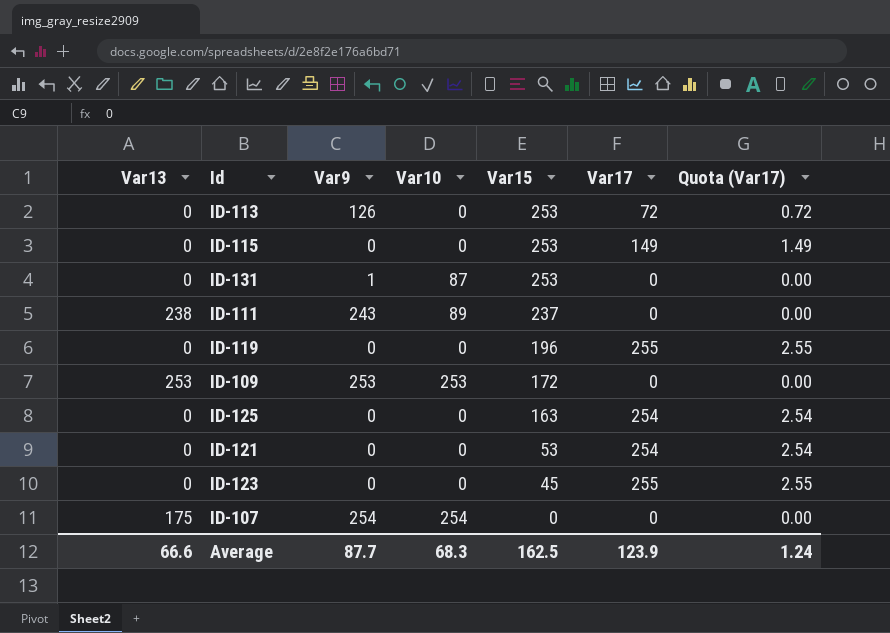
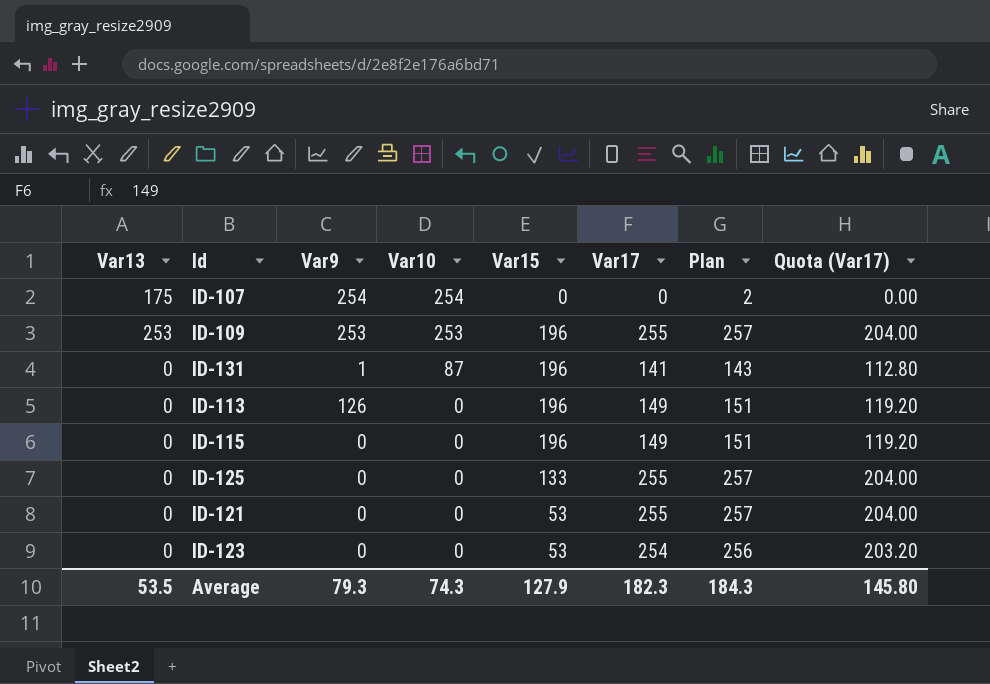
row order: Var15 descending -> Var10 descending
column Plan | formula: none -> [Var17] + 2
column Quota (Var17) | formula: [Var17] * 0.01 -> [Var17] * 0.8
row ID-111: 238 | 243 | 89 | 237 | 0 | 0.00 -> none
row ID-119: 0 | 0 | 0 | 196 | 255 | 2.55 -> none
ID-109 | Var15: 172 -> 196
ID-109 | Var17: 0 -> 255
ID-131 | Var15: 253 -> 196
ID-131 | Var17: 0 -> 141
ID-113 | Var15: 253 -> 196
ID-113 | Var17: 72 -> 149
ID-115 | Var15: 253 -> 196
ID-125 | Var15: 163 -> 133
ID-125 | Var17: 254 -> 255
ID-121 | Var17: 254 -> 255
ID-123 | Var15: 45 -> 53
ID-123 | Var17: 255 -> 254
Average | Var13: 66.6 -> 53.5
Average | Var9: 87.7 -> 79.3
Average | Var10: 68.3 -> 74.3
Average | Var15: 162.5 -> 127.9
Average | Var17: 123.9 -> 182.3
Average | Quota (Var17): 1.24 -> 145.80

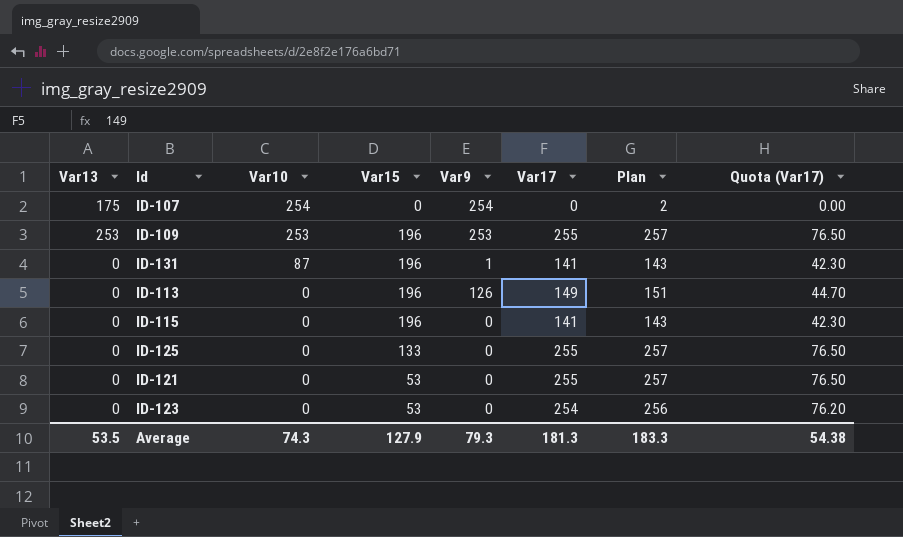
column Var9 | position: 3 -> 5
column Quota (Var17) | formula: [Var17] * 0.8 -> [Var17] * 0.3
ID-115 | Var17: 149 -> 141
ID-115 | Plan: 151 -> 143
Average | Var17: 182.3 -> 181.3
Average | Plan: 184.3 -> 183.3
Average | Quota (Var17): 145.80 -> 54.38

